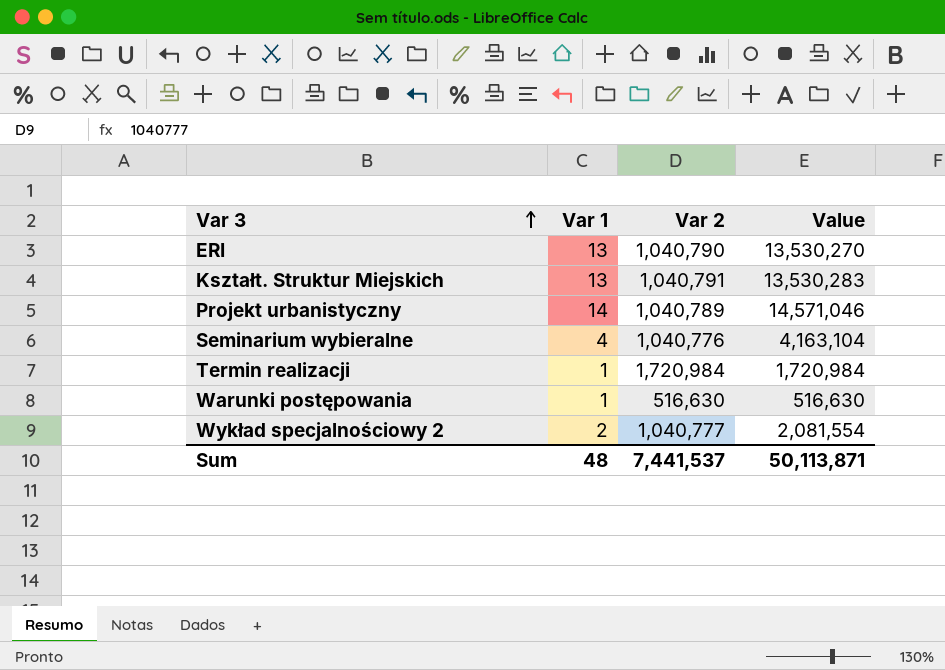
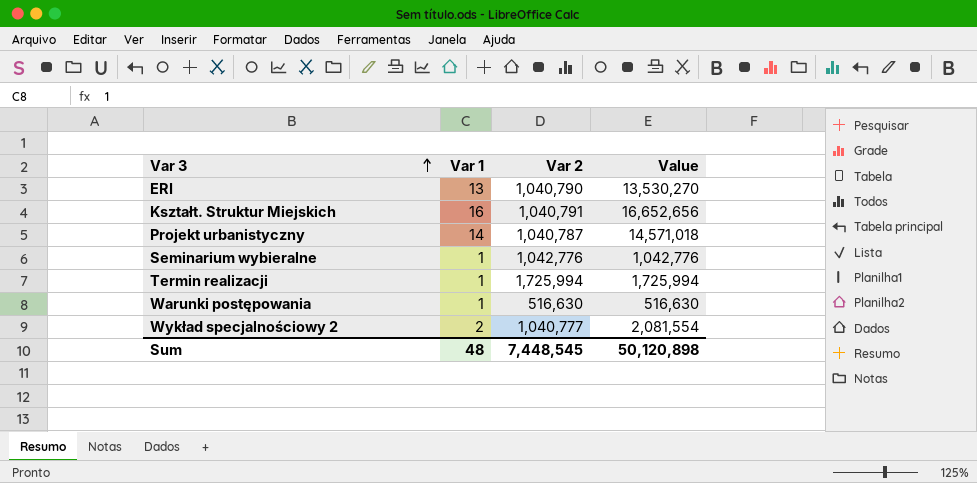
Kształt. Struktur Miejskich | Var 1: 13 -> 16
Kształt. Struktur Miejskich | Value: 13,530,283 -> 16,652,656
Projekt urbanistyczny | Var 2: 1,040,789 -> 1,040,787
Projekt urbanistyczny | Value: 14,571,046 -> 14,571,018
Seminarium wybieralne | Var 1: 4 -> 1
Seminarium wybieralne | Var 2: 1,040,776 -> 1,042,776
Seminarium wybieralne | Value: 4,163,104 -> 1,042,776
Termin realizacji | Var 2: 1,720,984 -> 1,725,994
Termin realizacji | Value: 1,720,984 -> 1,725,994
Sum | Var 2: 7,441,537 -> 7,448,545
Sum | Value: 50,113,871 -> 50,120,898

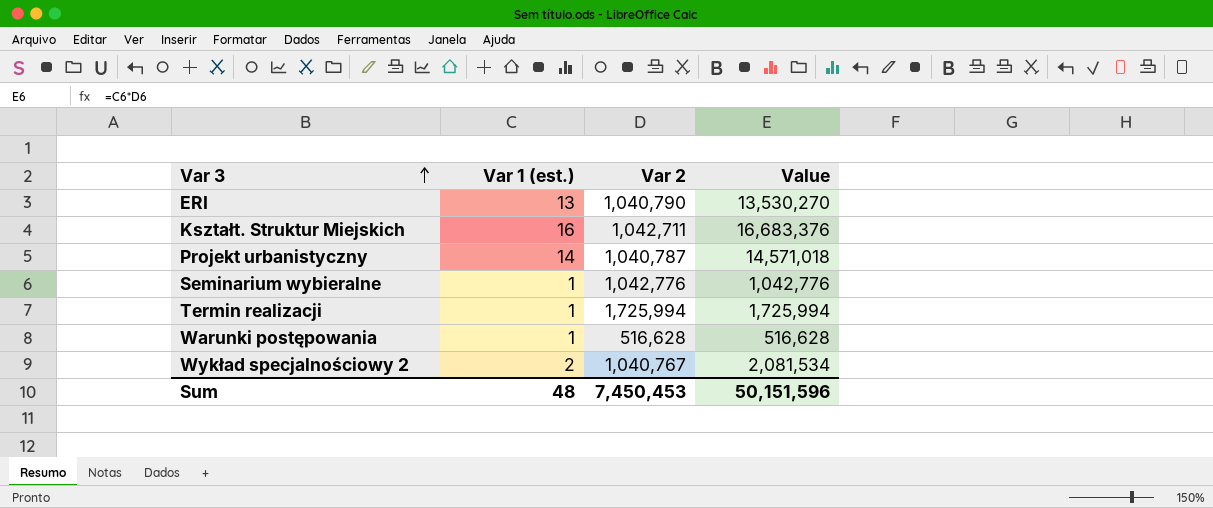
column name: Var 1 -> Var 1 (est.)
Kształt. Struktur Miejskich | Var 2: 1,040,791 -> 1,042,711
Kształt. Struktur Miejskich | Value: 16,652,656 -> 16,683,376
Warunki postępowania | Var 2: 516,630 -> 516,628
Warunki postępowania | Value: 516,630 -> 516,628
Wykład specjalnościowy 2 | Var 2: 1,040,777 -> 1,040,767
Wykład specjalnościowy 2 | Value: 2,081,554 -> 2,081,534
Sum | Var 2: 7,448,545 -> 7,450,453
Sum | Value: 50,120,898 -> 50,151,596

